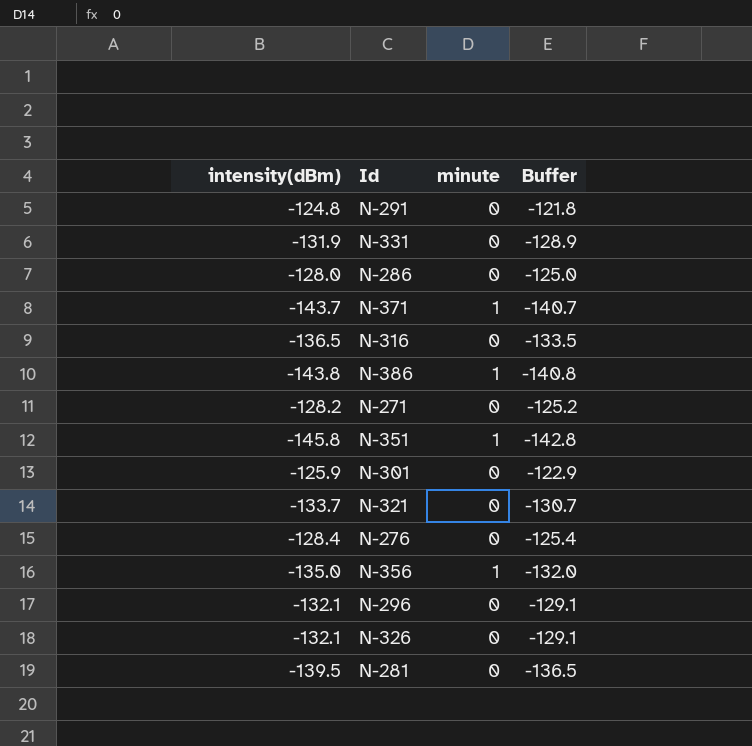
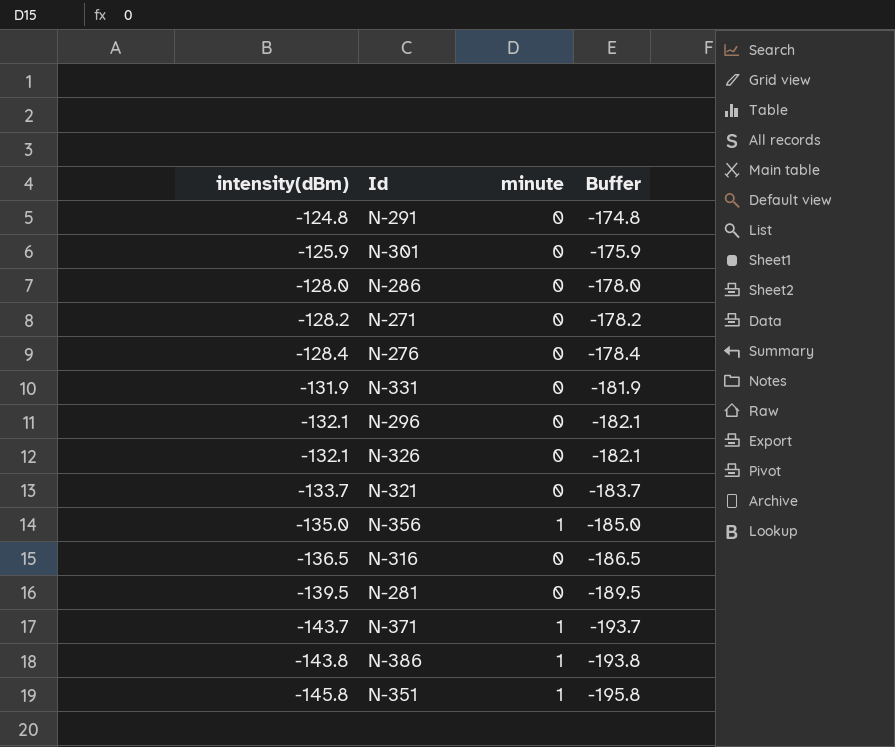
row order: none -> intensity(dBm) descending
column Buffer | formula: [intensity(dBm)] + 3 -> [intensity(dBm)] - 50

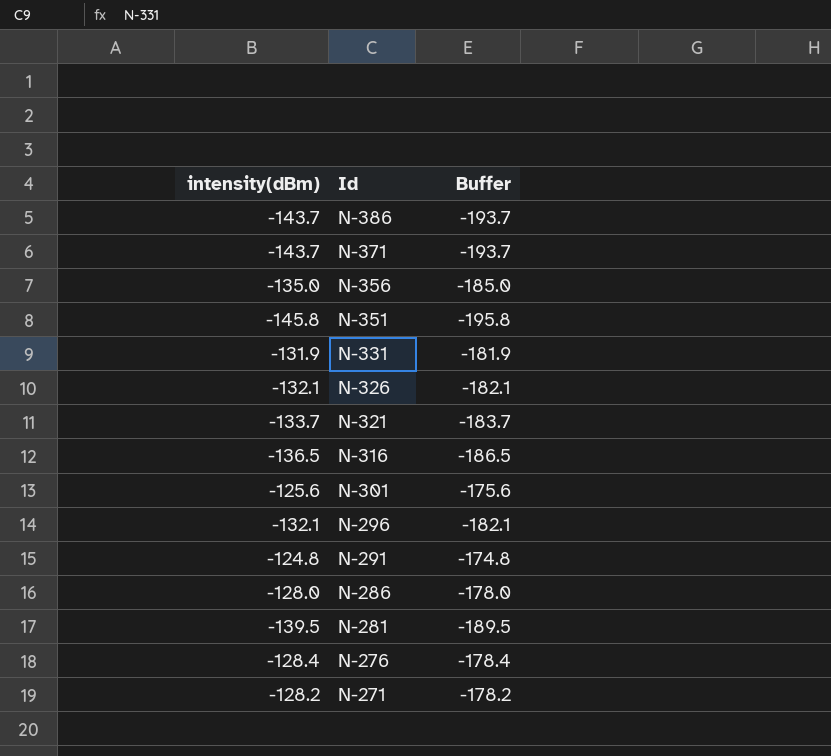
row order: intensity(dBm) descending -> Id descending
column minute | position: 3 -> none
N-386 | intensity(dBm): -143.8 -> -143.7
N-386 | Buffer: -193.8 -> -193.7
N-301 | intensity(dBm): -125.9 -> -125.6
N-301 | Buffer: -175.9 -> -175.6

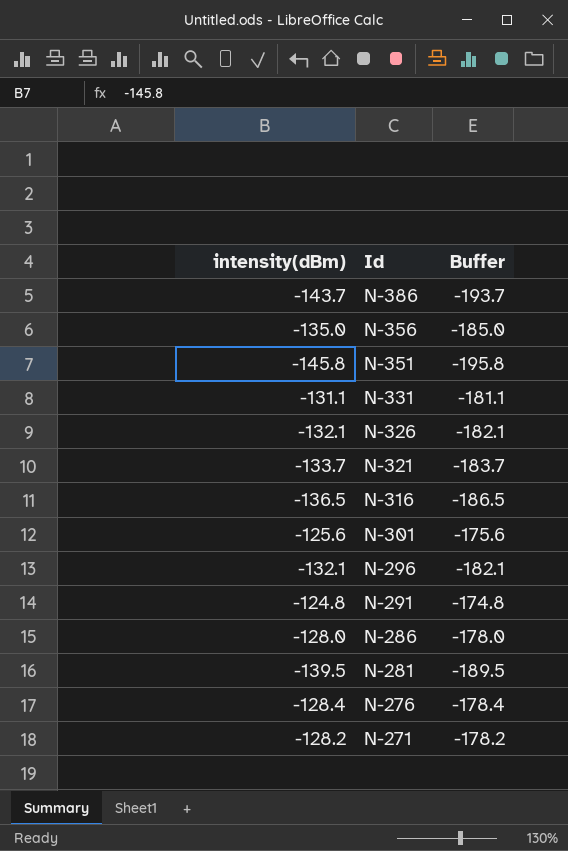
row N-371: -143.7 | -193.7 -> none
N-331 | intensity(dBm): -131.9 -> -131.1
N-331 | Buffer: -181.9 -> -181.1

